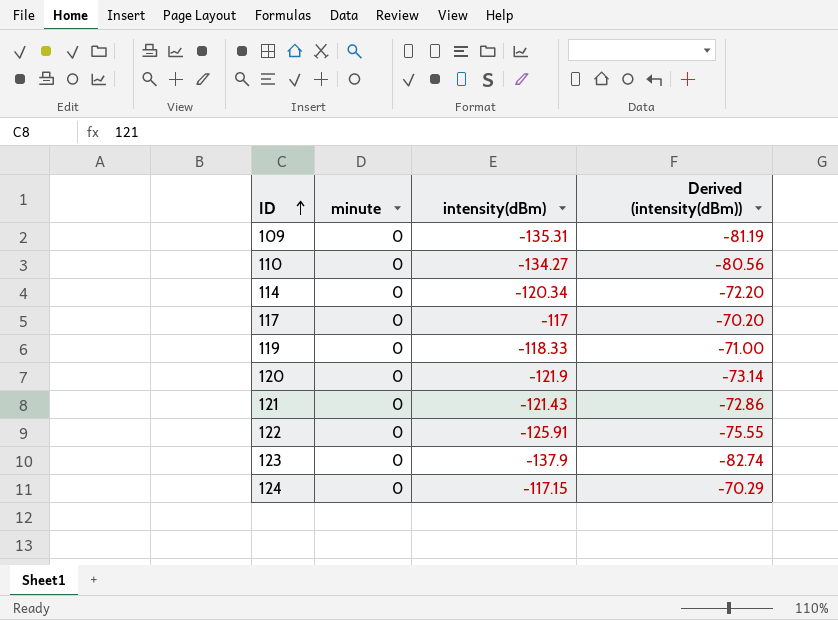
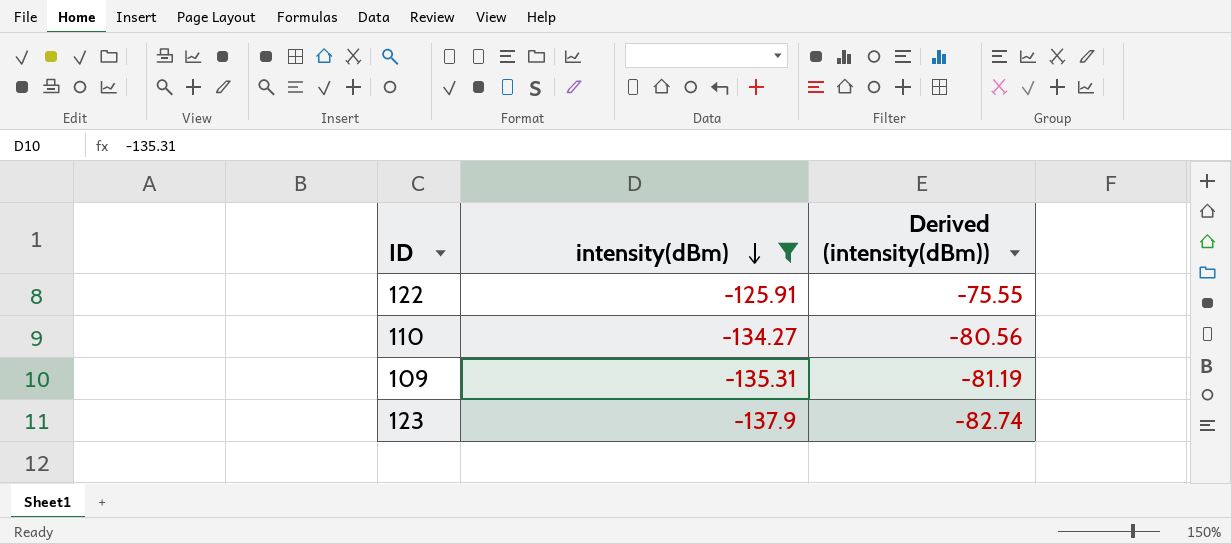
filter: none -> intensity(dBm) <= -125.91
row order: ID ascending -> intensity(dBm) descending
column minute | position: 2 -> none

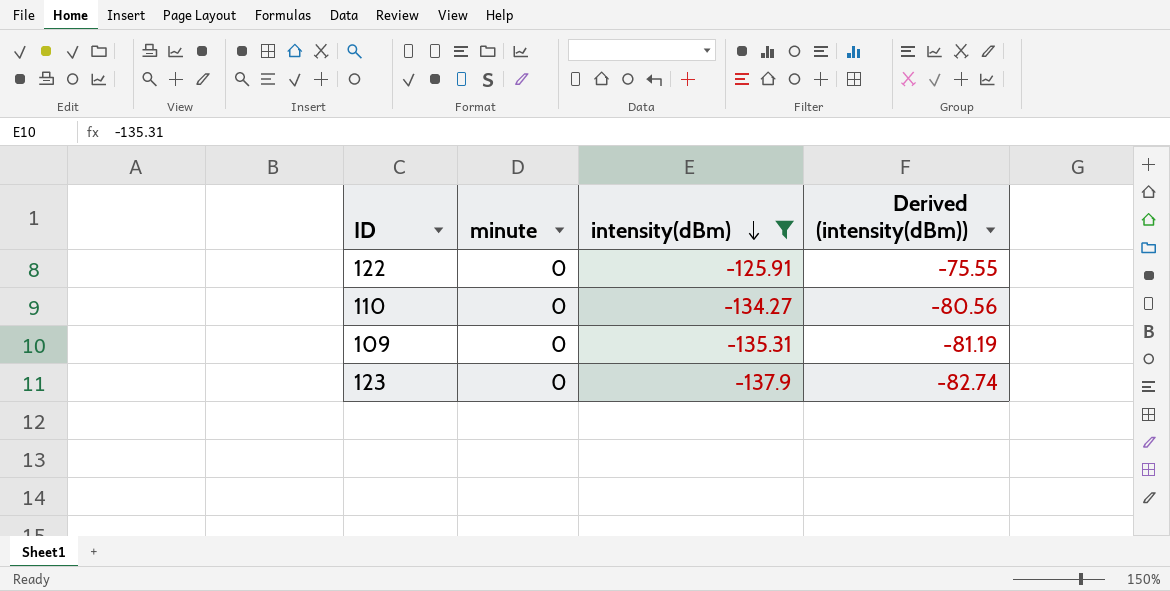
column minute | position: none -> 2

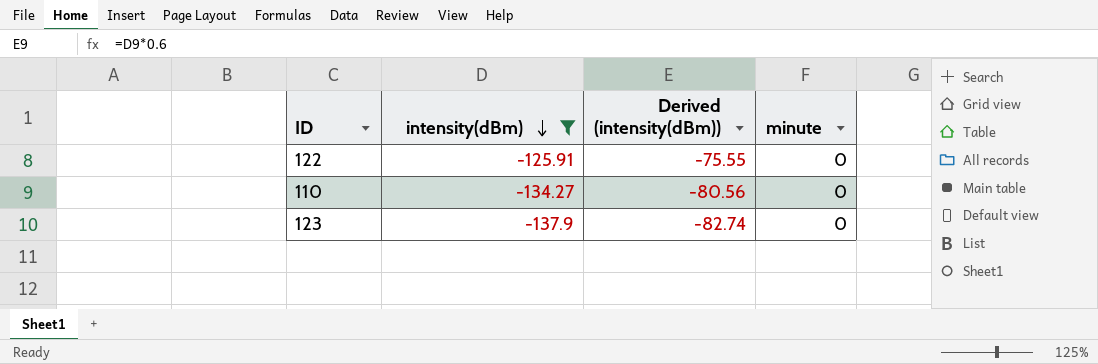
column minute | position: 2 -> 4
row 109: 0 | -135.31 | -81.19 -> none

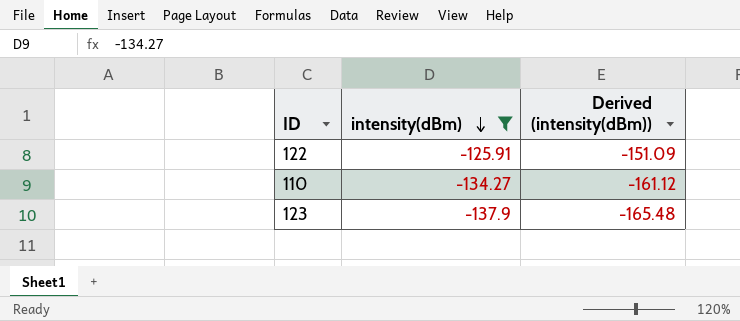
column minute | position: 4 -> none
column Derived (intensity(dBm)) | formula: [intensity(dBm)] * 0.6 -> [intensity(dBm)] * 1.2

